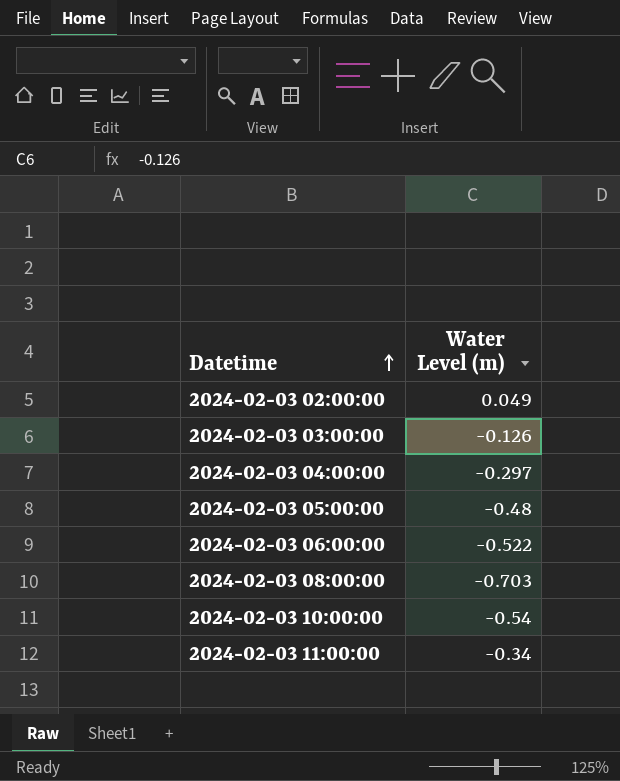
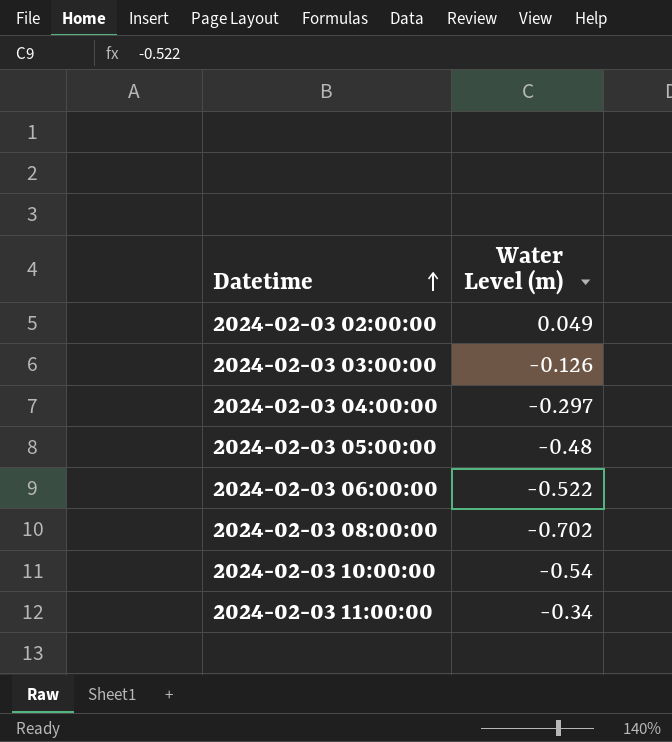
2024-02-03 08:00:00 | Water Level (m): -0.703 -> -0.702

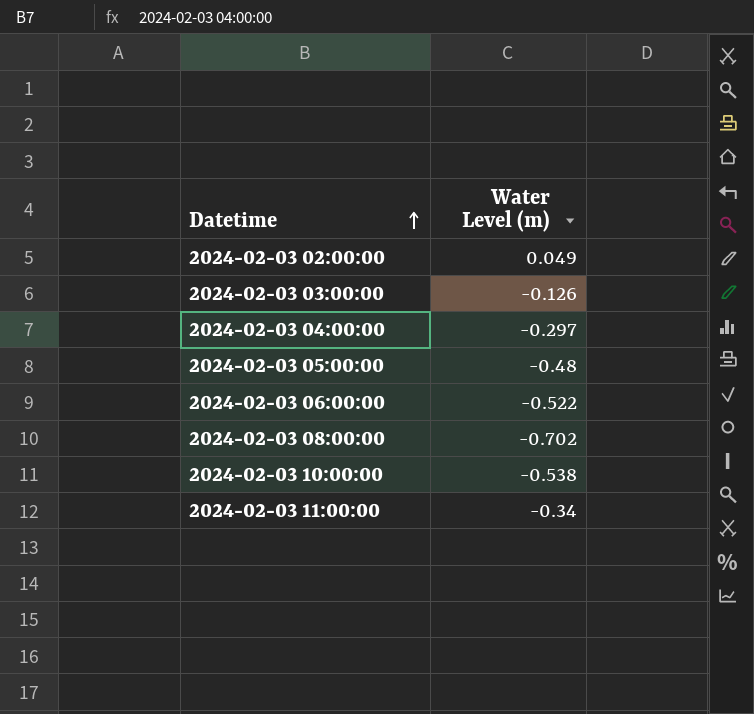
2024-02-03 10:00:00 | Water Level (m): -0.54 -> -0.538

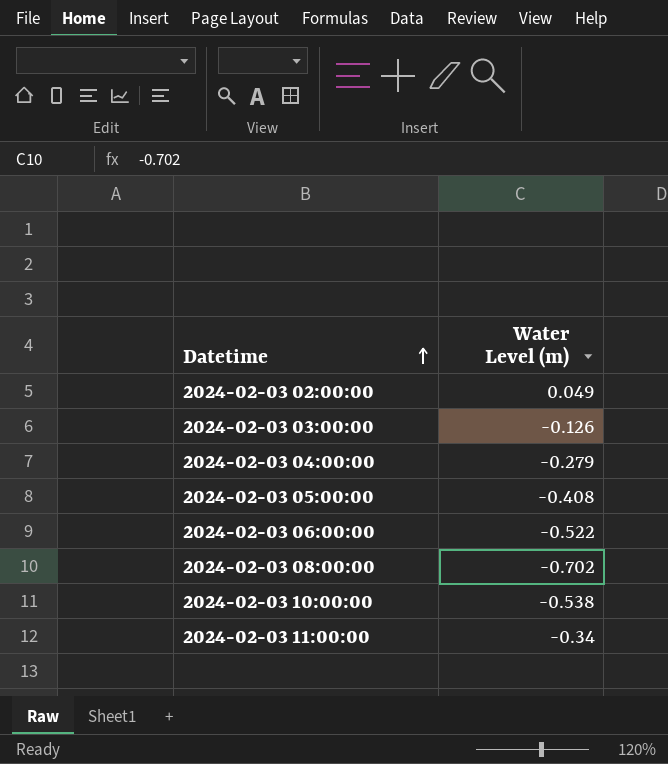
2024-02-03 04:00:00 | Water Level (m): -0.297 -> -0.279
2024-02-03 05:00:00 | Water Level (m): -0.48 -> -0.408

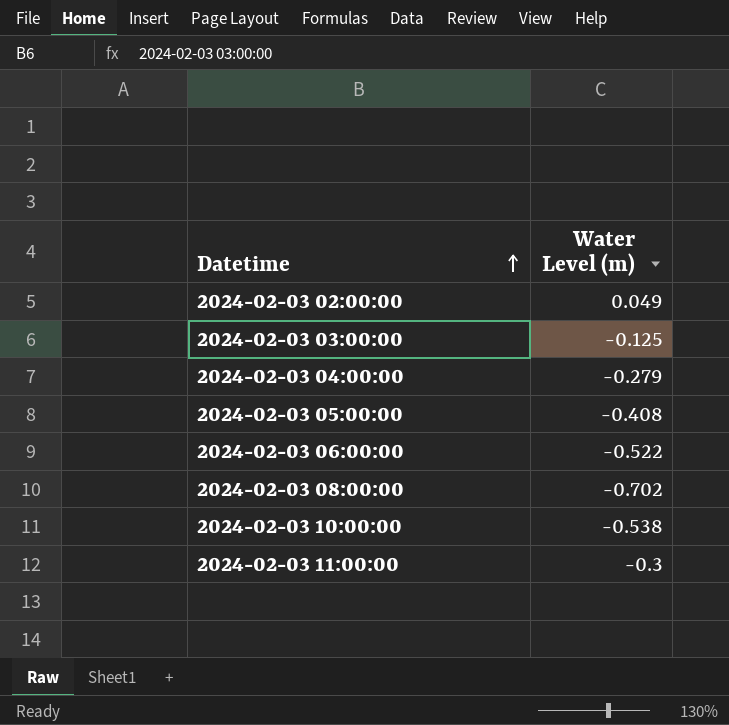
2024-02-03 03:00:00 | Water Level (m): -0.126 -> -0.125
2024-02-03 11:00:00 | Water Level (m): -0.34 -> -0.3

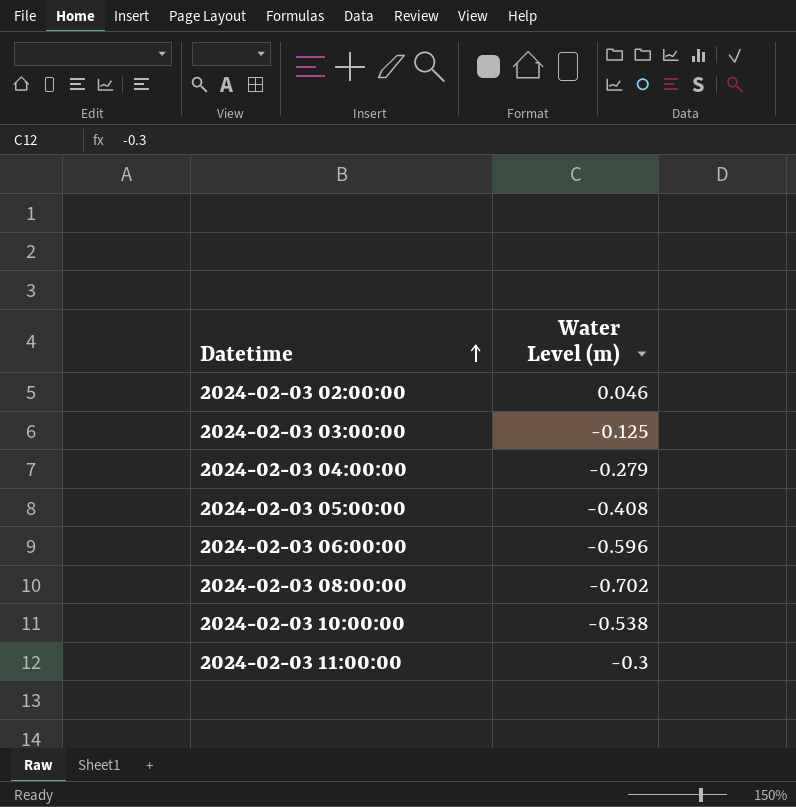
2024-02-03 02:00:00 | Water Level (m): 0.049 -> 0.046
2024-02-03 06:00:00 | Water Level (m): -0.522 -> -0.596

